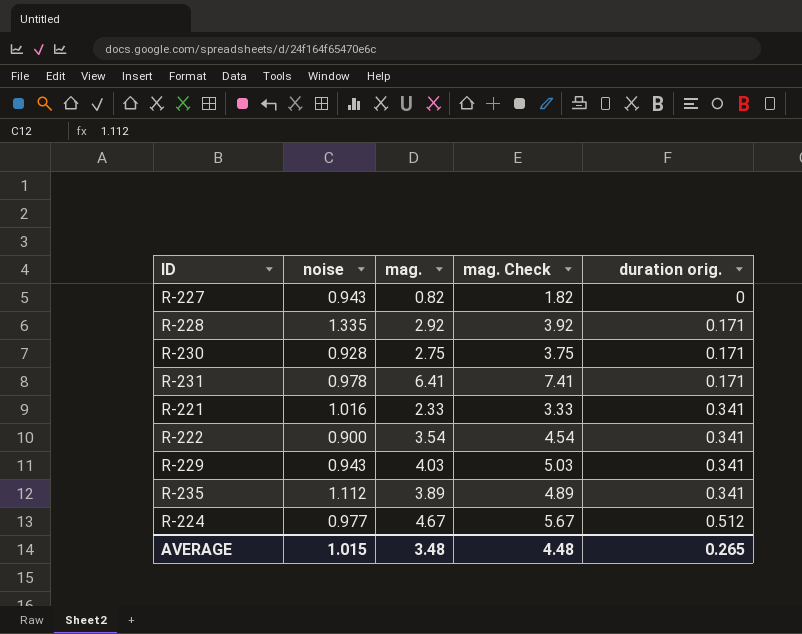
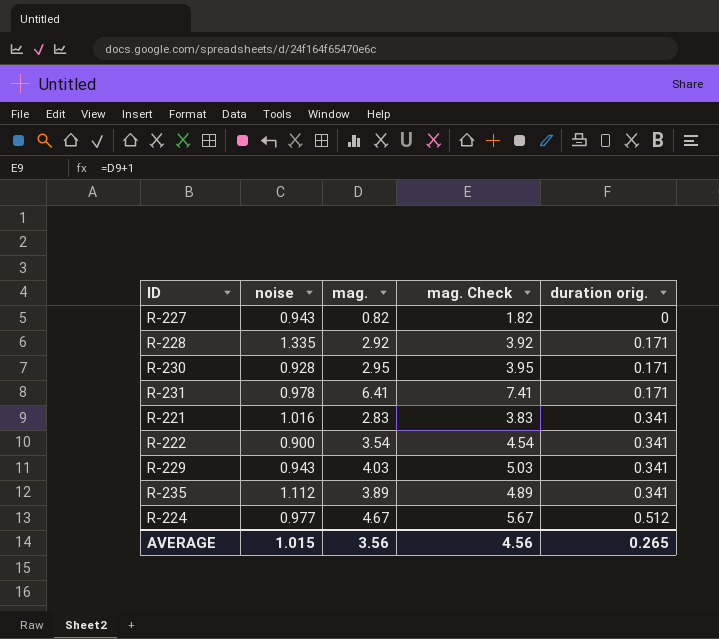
R-230 | mag.: 2.75 -> 2.95
R-230 | mag. Check: 3.75 -> 3.95
R-221 | mag.: 2.33 -> 2.83
R-221 | mag. Check: 3.33 -> 3.83
AVERAGE | mag.: 3.48 -> 3.56
AVERAGE | mag. Check: 4.48 -> 4.56

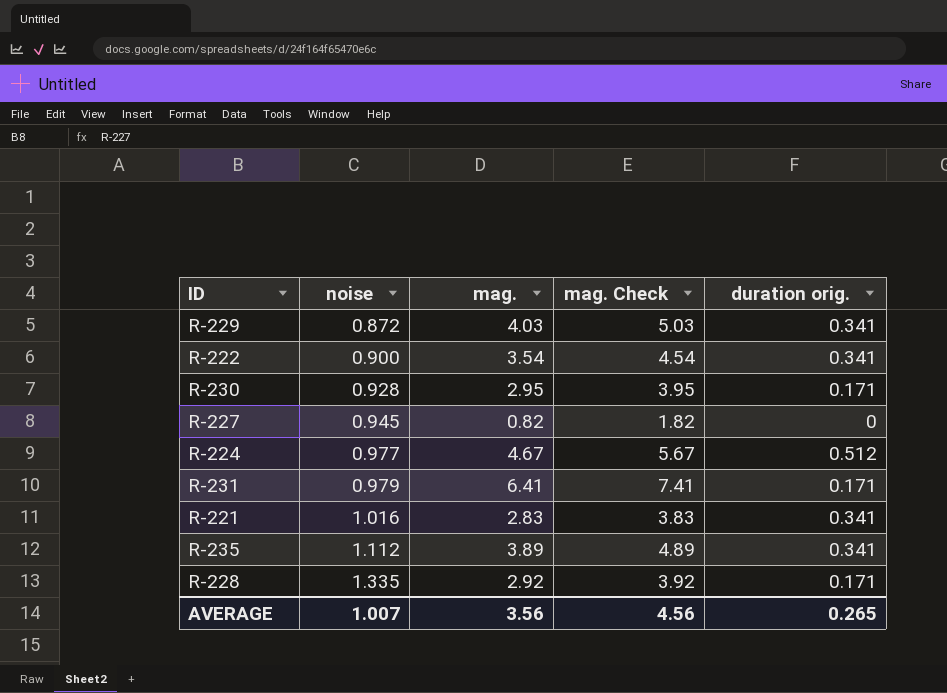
row order: duration orig. ascending -> noise ascending
R-229 | noise: 0.943 -> 0.872
R-227 | noise: 0.943 -> 0.945
R-231 | noise: 0.978 -> 0.979
AVERAGE | noise: 1.015 -> 1.007

